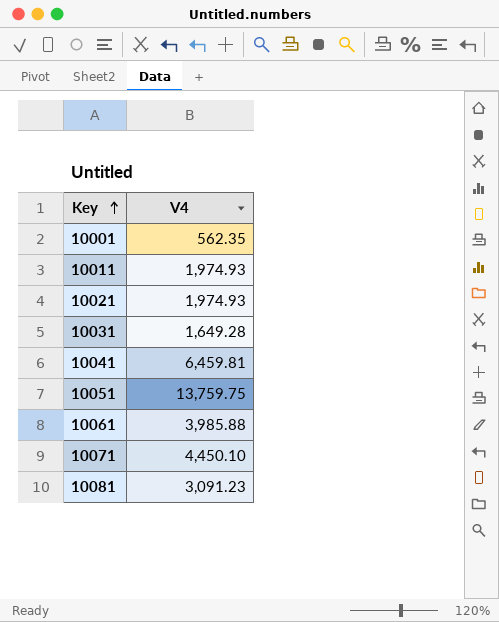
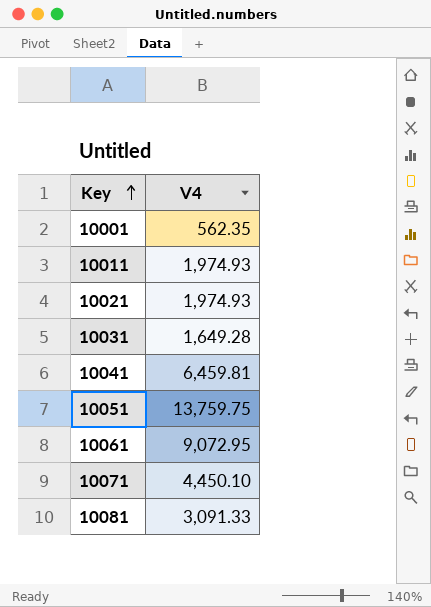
10061 | V4: 3,985.88 -> 9,072.95
10081 | V4: 3,091.23 -> 3,091.33

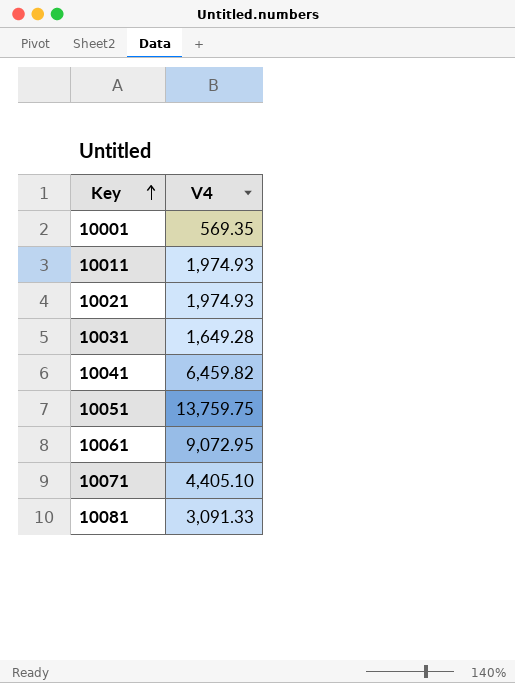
10001 | V4: 562.35 -> 569.35
10041 | V4: 6,459.81 -> 6,459.82
10071 | V4: 4,450.10 -> 4,405.10

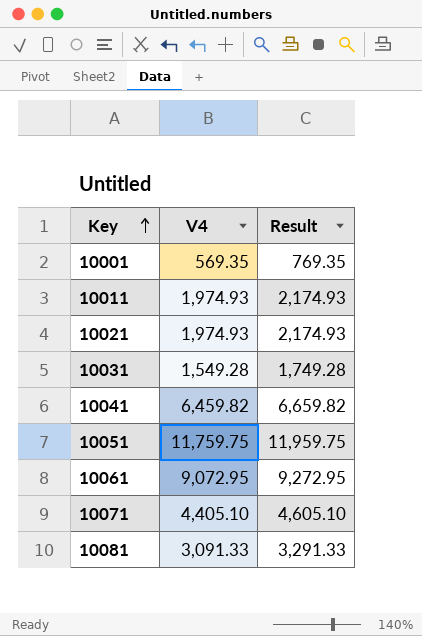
column Result | formula: none -> [V4] + 200
10031 | V4: 1,649.28 -> 1,549.28
10051 | V4: 13,759.75 -> 11,759.75

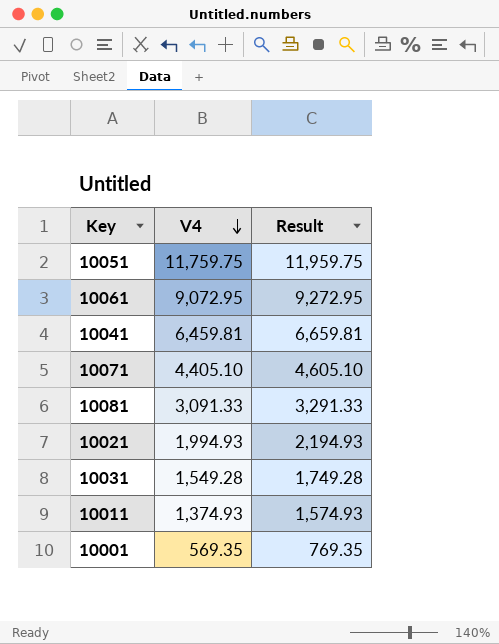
row order: Key ascending -> V4 descending
10041 | V4: 6,459.82 -> 6,459.81
10041 | Result: 6,659.82 -> 6,659.81
10021 | V4: 1,974.93 -> 1,994.93
10021 | Result: 2,174.93 -> 2,194.93
10011 | V4: 1,974.93 -> 1,374.93
10011 | Result: 2,174.93 -> 1,574.93

